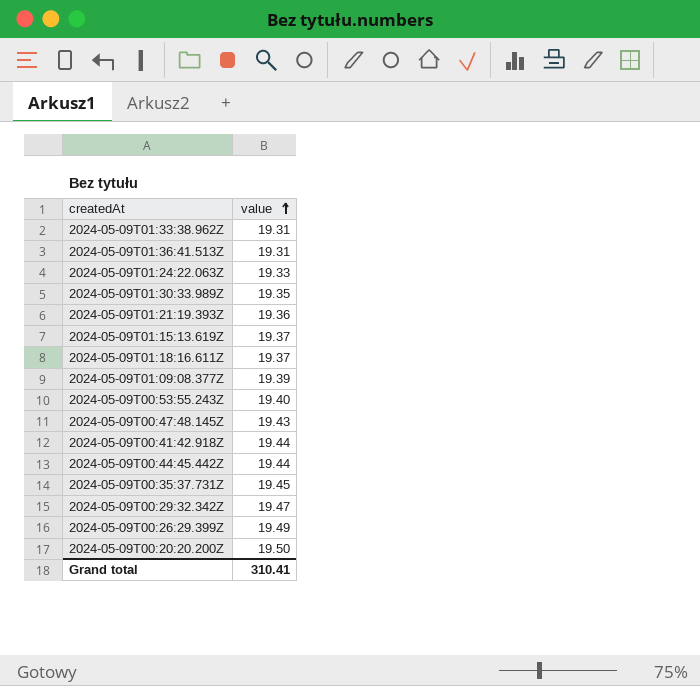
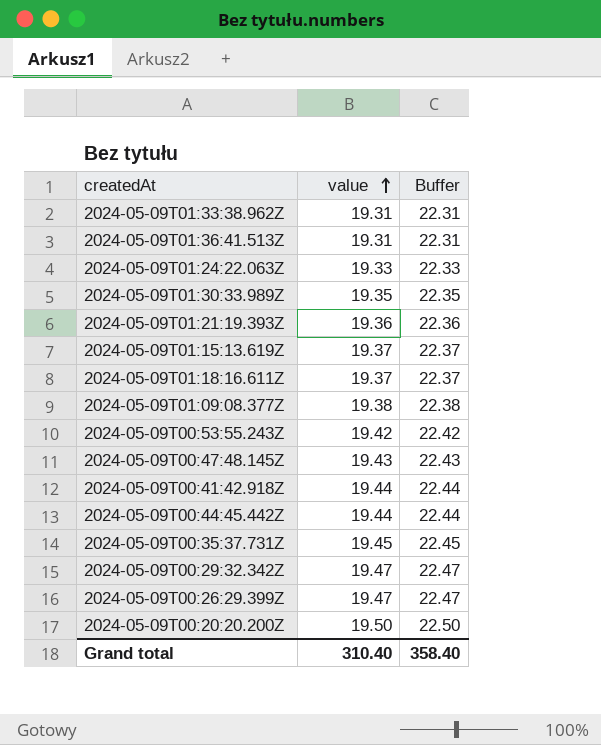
column Buffer | formula: none -> [value] + 3
2024-05-09T01:09:08.377Z | value: 19.39 -> 19.38
2024-05-09T00:53:55.243Z | value: 19.40 -> 19.42
2024-05-09T00:26:29.399Z | value: 19.49 -> 19.47
Grand total | value: 310.41 -> 310.40

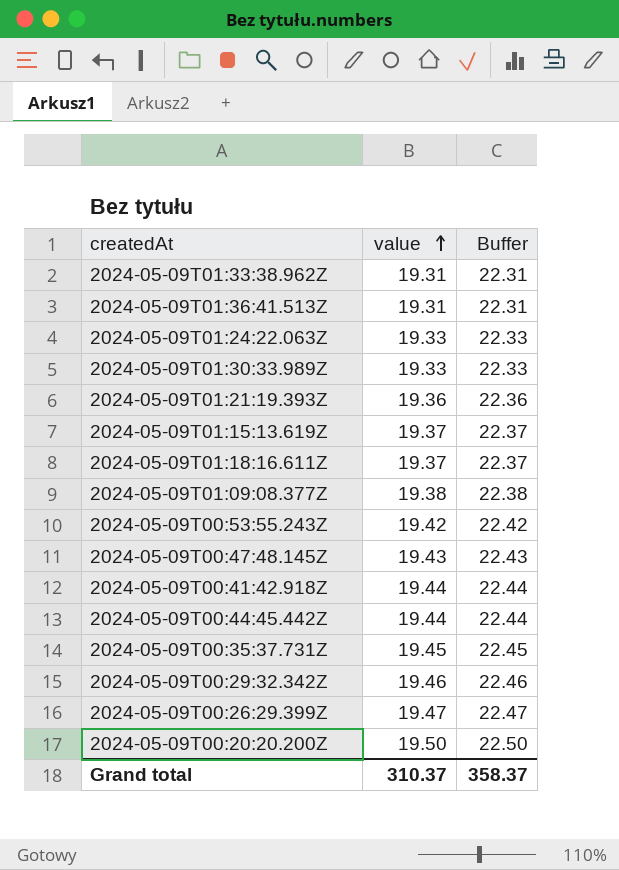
2024-05-09T01:30:33.989Z | value: 19.35 -> 19.33
2024-05-09T01:30:33.989Z | Buffer: 22.35 -> 22.33
2024-05-09T00:29:32.342Z | value: 19.47 -> 19.46
2024-05-09T00:29:32.342Z | Buffer: 22.47 -> 22.46
Grand total | value: 310.40 -> 310.37
Grand total | Buffer: 358.40 -> 358.37

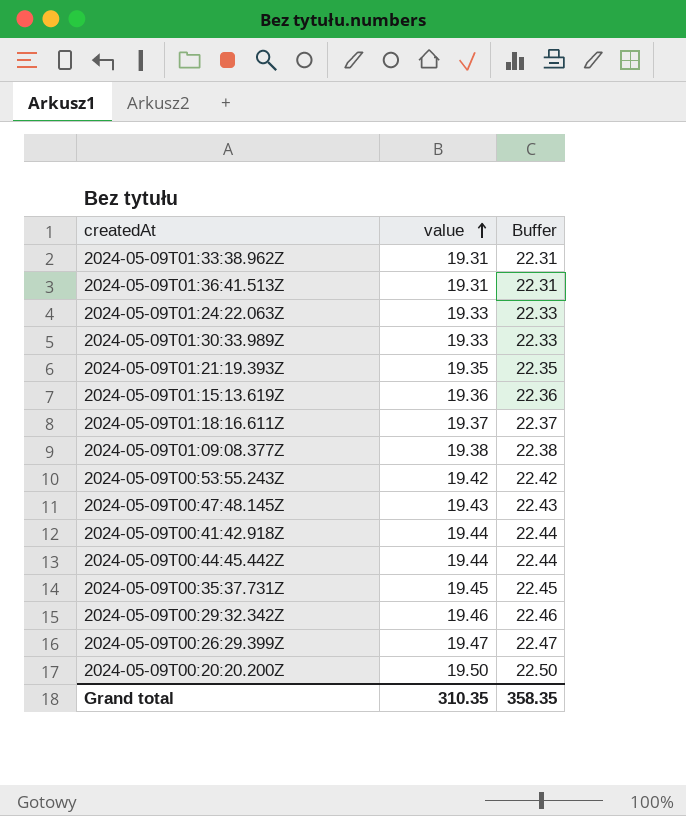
2024-05-09T01:21:19.393Z | value: 19.36 -> 19.35
2024-05-09T01:21:19.393Z | Buffer: 22.36 -> 22.35
2024-05-09T01:15:13.619Z | value: 19.37 -> 19.36
2024-05-09T01:15:13.619Z | Buffer: 22.37 -> 22.36
Grand total | value: 310.37 -> 310.35
Grand total | Buffer: 358.37 -> 358.35

